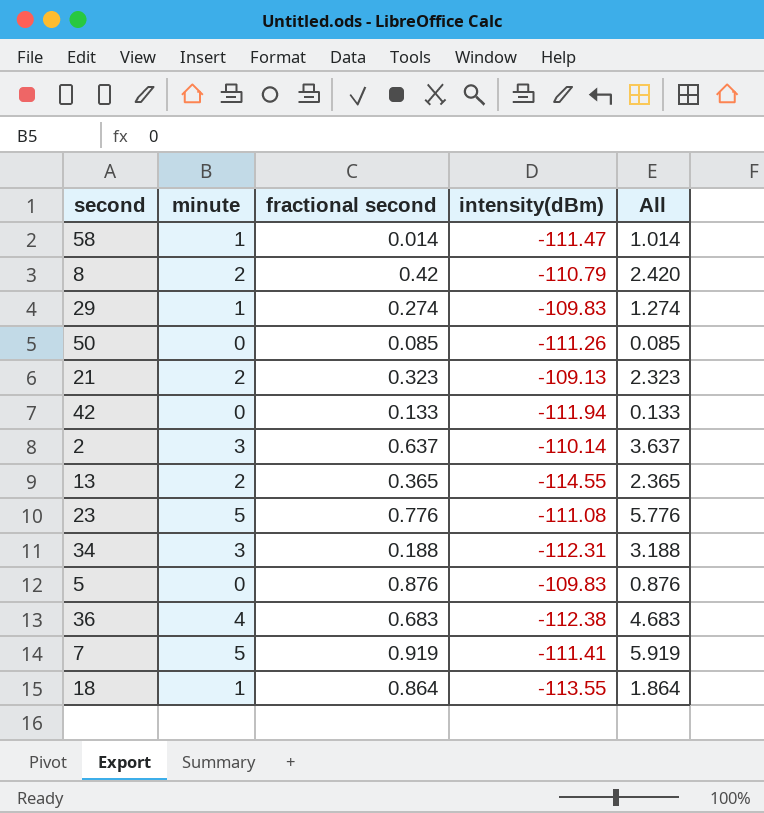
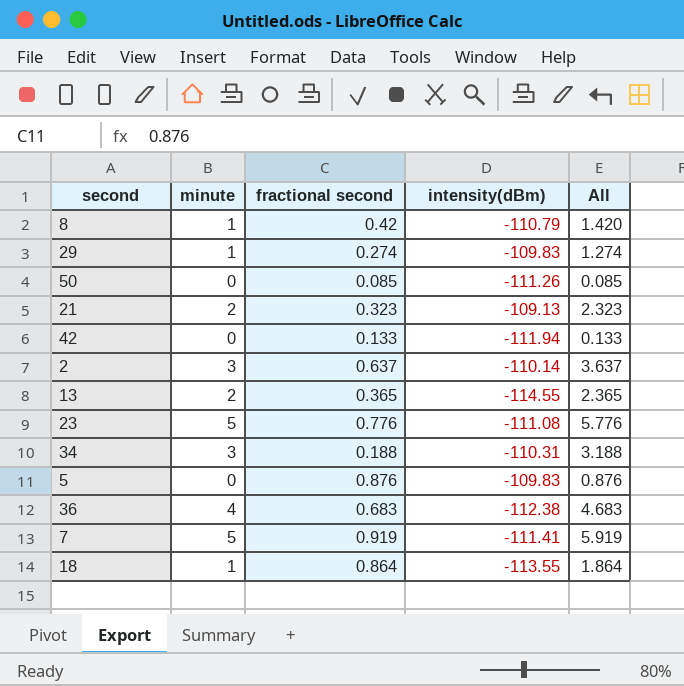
row 58: 1 | 0.014 | -111.47 | 1.014 -> none
8 | minute: 2 -> 1
8 | All: 2.420 -> 1.420
34 | intensity(dBm): -112.31 -> -110.31

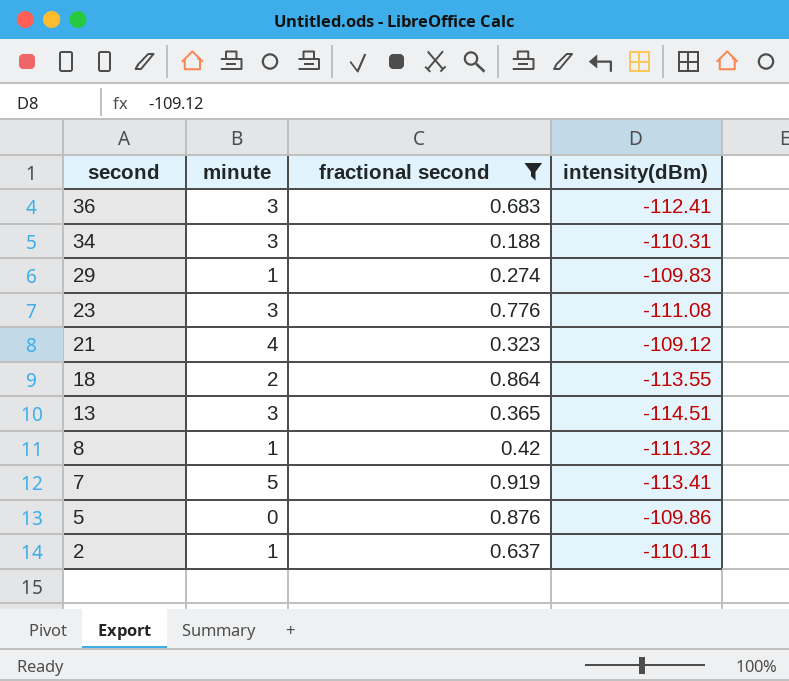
filter: none -> fractional second >= 0.188
row order: none -> second descending
column All | formula: [minute] + [fractional second] -> none
36 | minute: 4 -> 3
36 | intensity(dBm): -112.38 -> -112.41
23 | minute: 5 -> 3
21 | minute: 2 -> 4
21 | intensity(dBm): -109.13 -> -109.12
18 | minute: 1 -> 2
13 | minute: 2 -> 3
13 | intensity(dBm): -114.55 -> -114.51
8 | intensity(dBm): -110.79 -> -111.32
7 | intensity(dBm): -111.41 -> -113.41
5 | intensity(dBm): -109.83 -> -109.86
2 | minute: 3 -> 1
2 | intensity(dBm): -110.14 -> -110.11

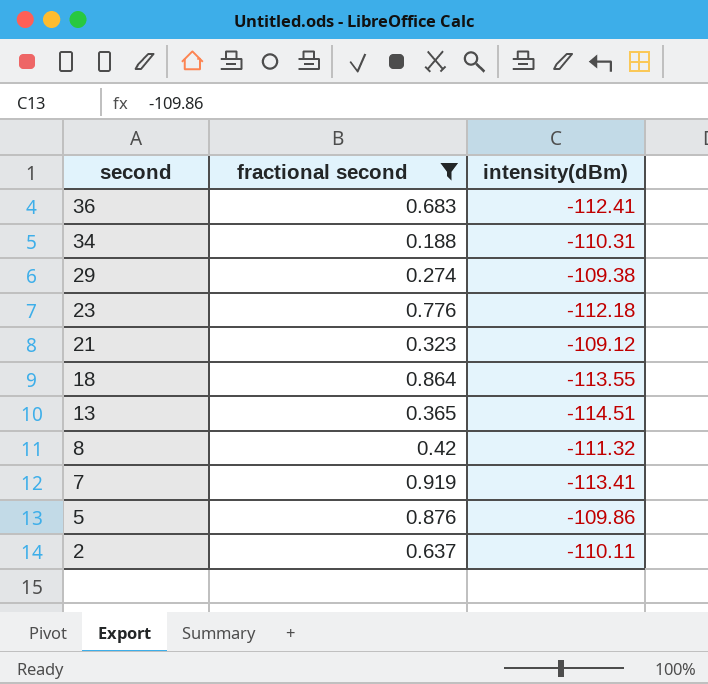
column minute | position: 2 -> none
29 | intensity(dBm): -109.83 -> -109.38
23 | intensity(dBm): -111.08 -> -112.18

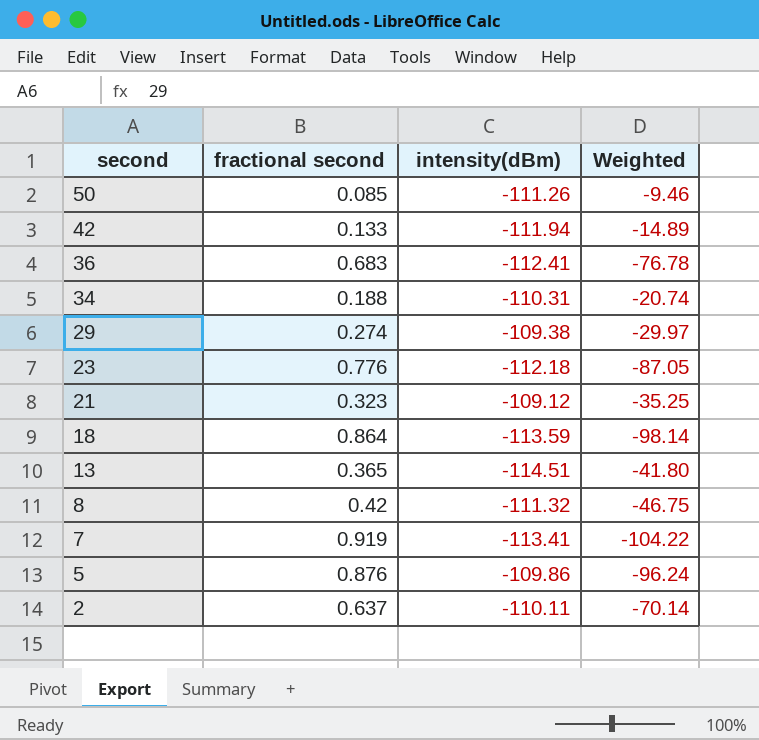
filter: fractional second >= 0.188 -> none
column Weighted | formula: none -> [fractional second] * [intensity(dBm)]
18 | intensity(dBm): -113.55 -> -113.59

